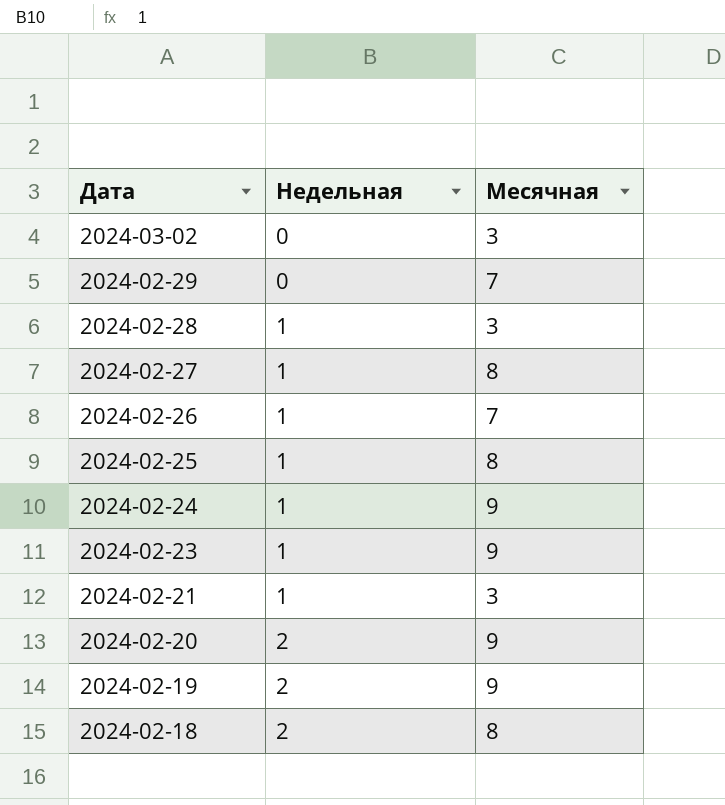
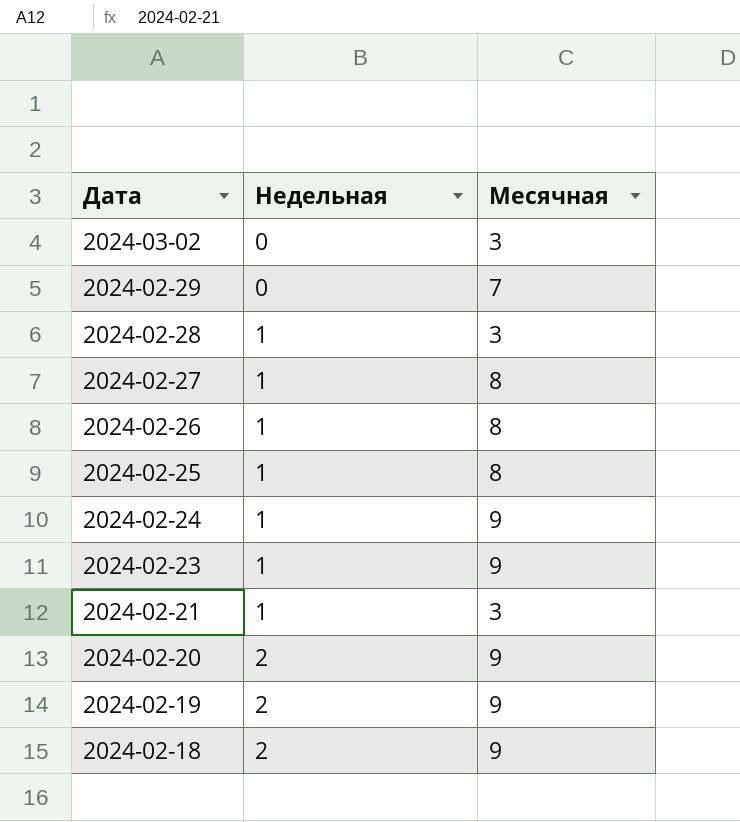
2024-02-26 | Месячная: 7 -> 8
2024-02-18 | Месячная: 8 -> 9

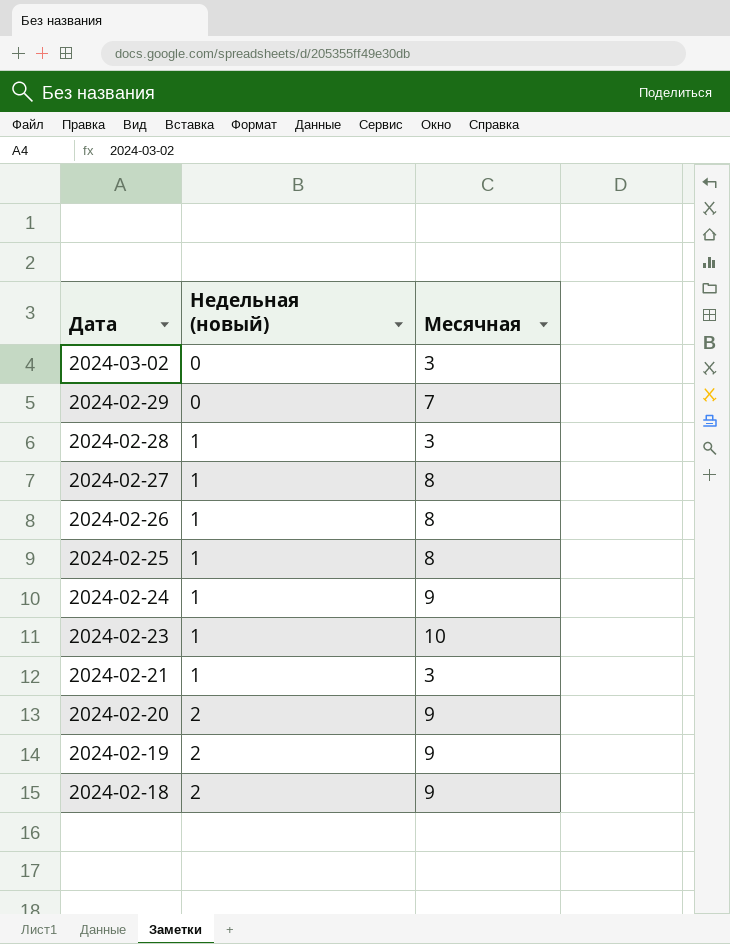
column name: Недельная -> Недельная (новый)
2024-02-23 | Месячная: 9 -> 10

